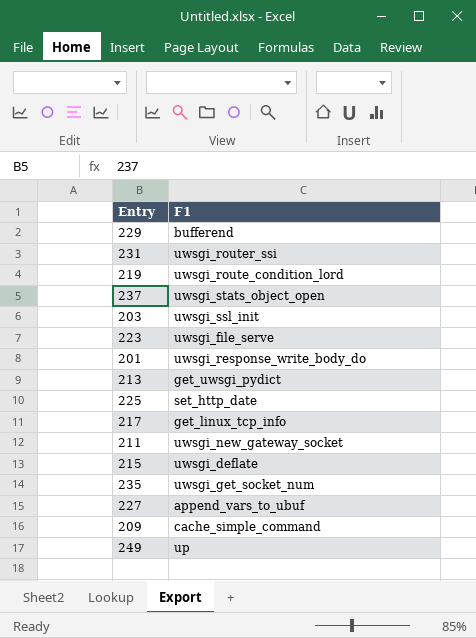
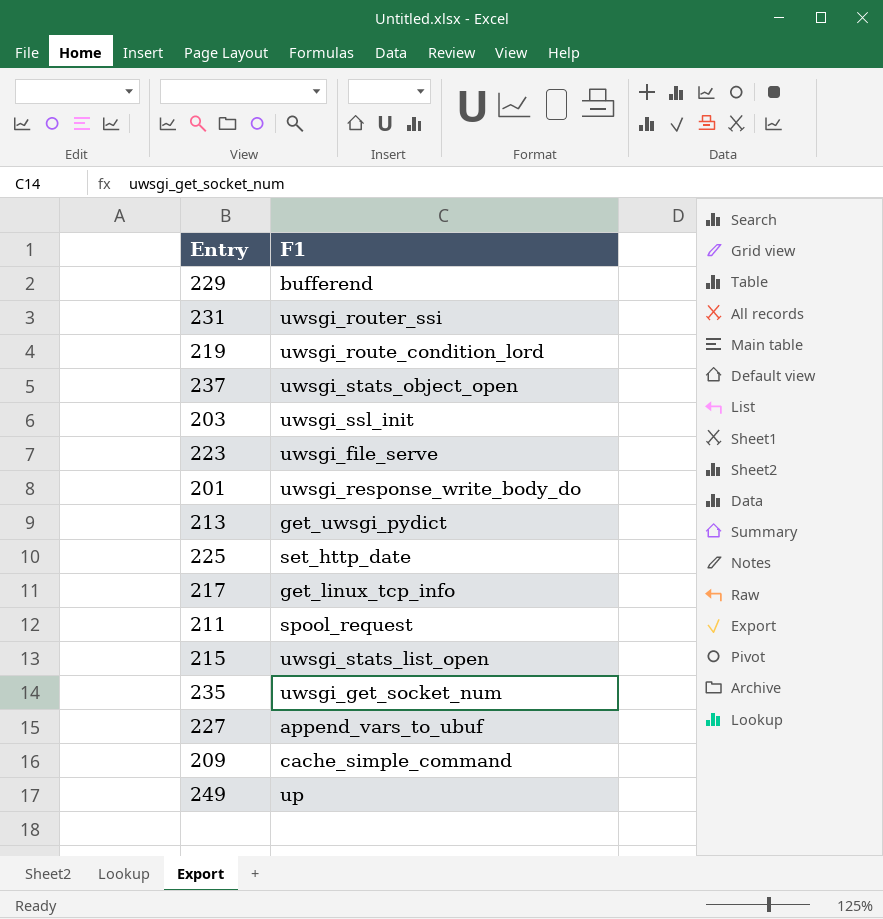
211 | F1: uwsgi_new_gateway_socket -> spool_request
215 | F1: uwsgi_deflate -> uwsgi_stats_list_open

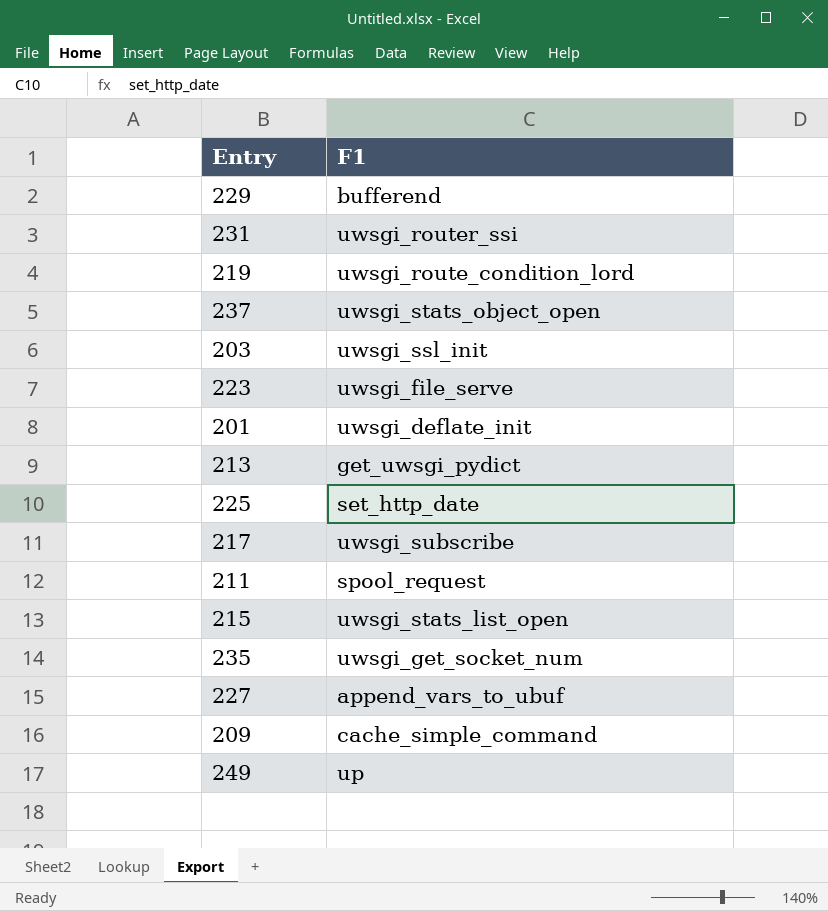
201 | F1: uwsgi_response_write_body_do -> uwsgi_deflate_init
217 | F1: get_linux_tcp_info -> uwsgi_subscribe

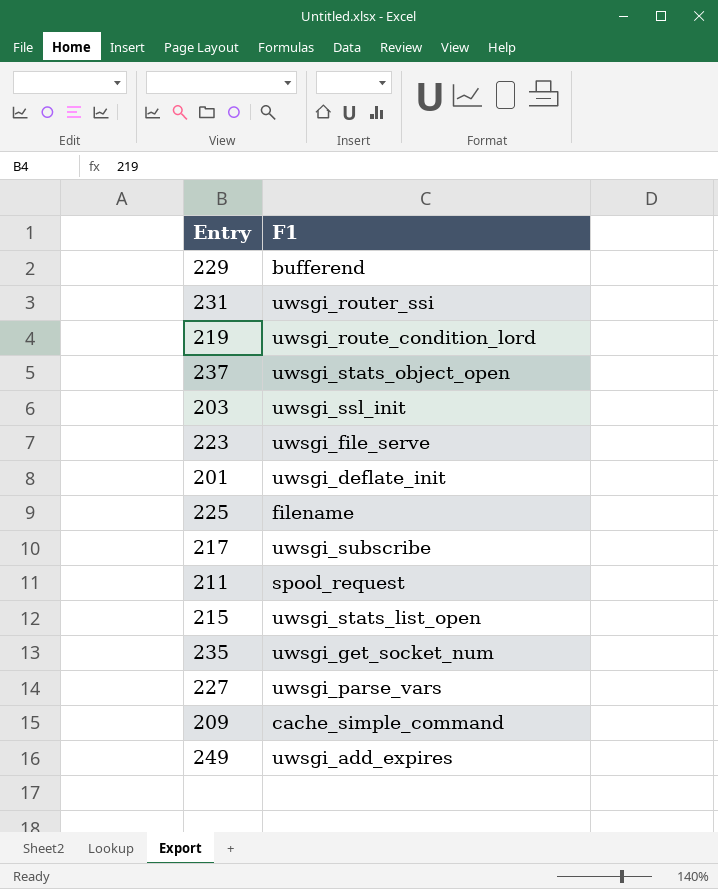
row 213: get_uwsgi_pydict -> none
225 | F1: set_http_date -> filename
227 | F1: append_vars_to_ubuf -> uwsgi_parse_vars
249 | F1: up -> uwsgi_add_expires

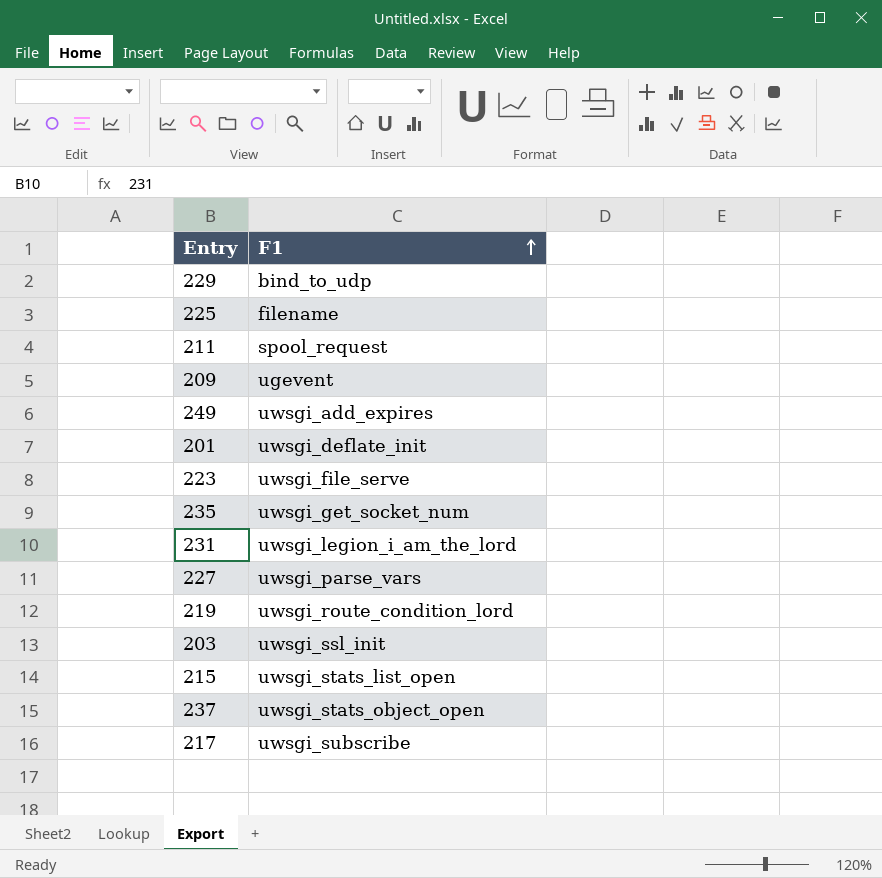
row order: none -> F1 ascending
229 | F1: bufferend -> bind_to_udp
209 | F1: cache_simple_command -> ugevent
231 | F1: uwsgi_router_ssi -> uwsgi_legion_i_am_the_lord

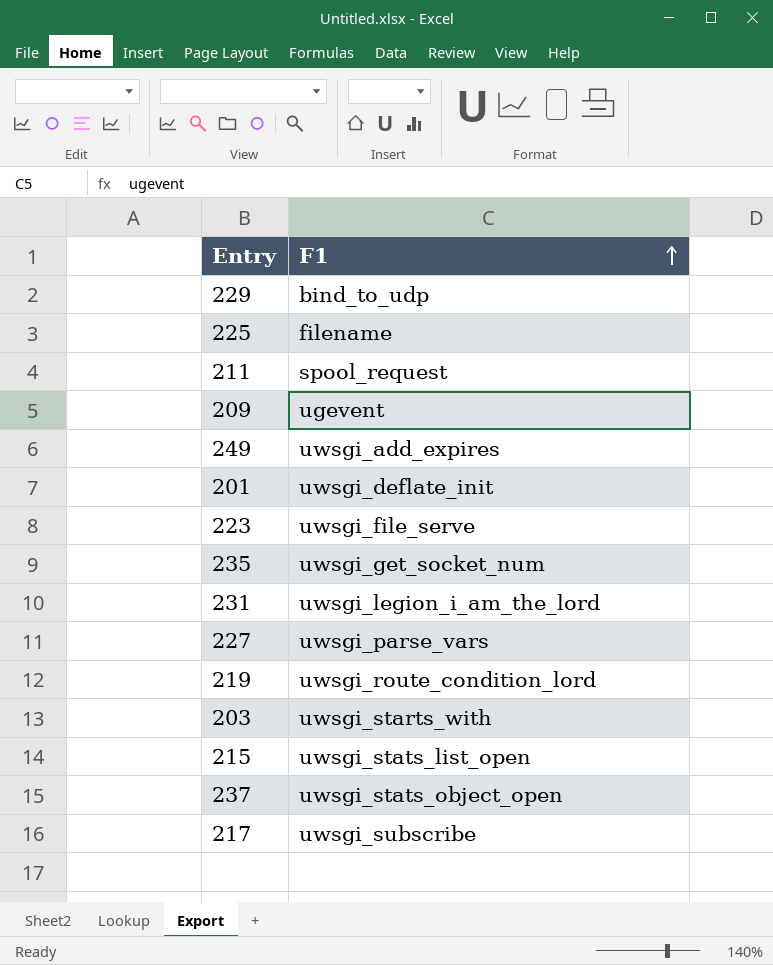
203 | F1: uwsgi_ssl_init -> uwsgi_starts_with

